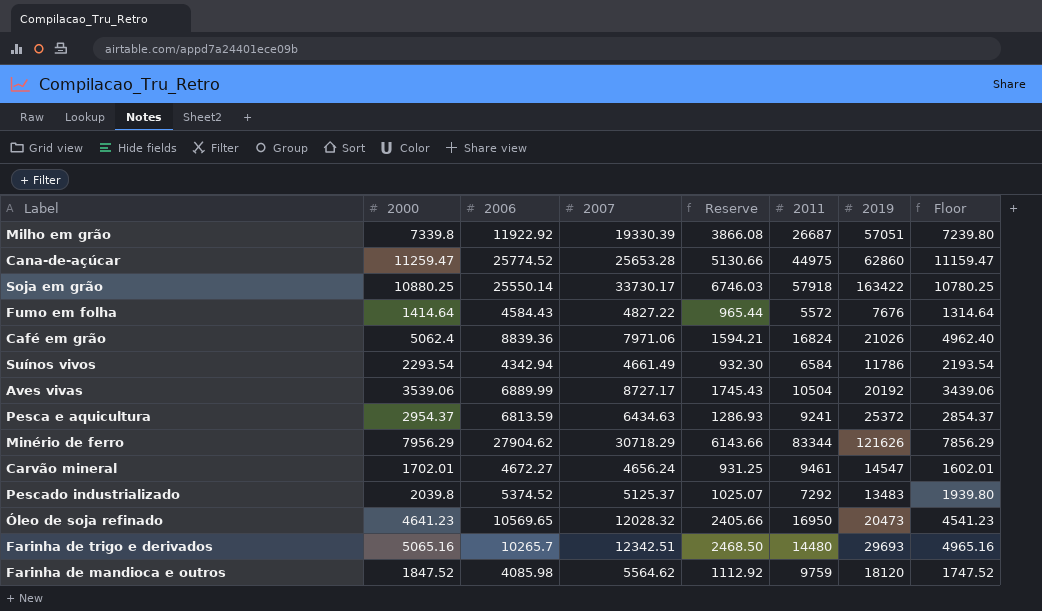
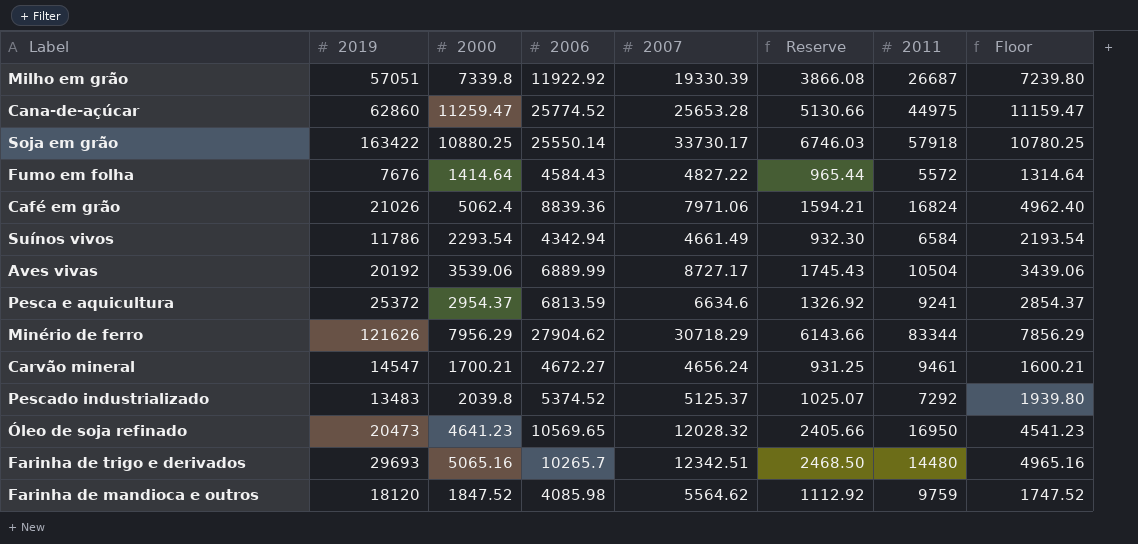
column 2019 | position: 7 -> 2
Pesca e aquicultura | 2007: 6434.63 -> 6634.6
Pesca e aquicultura | Reserve: 1286.93 -> 1326.92
Carvão mineral | 2000: 1702.01 -> 1700.21
Carvão mineral | Floor: 1602.01 -> 1600.21

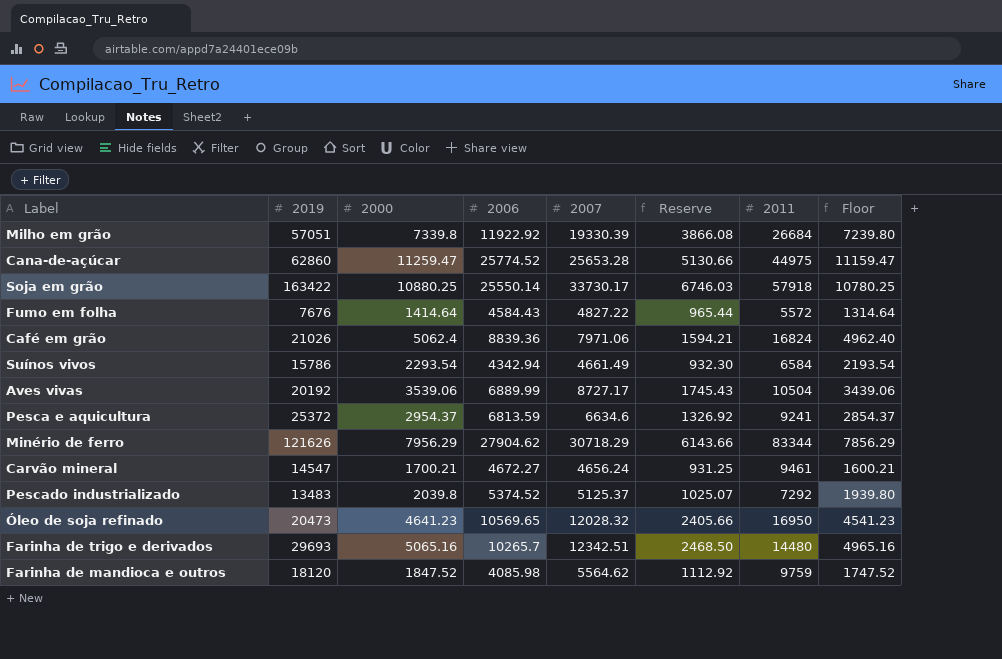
Milho em grão | 2011: 26687 -> 26684
Suínos vivos | 2019: 11786 -> 15786

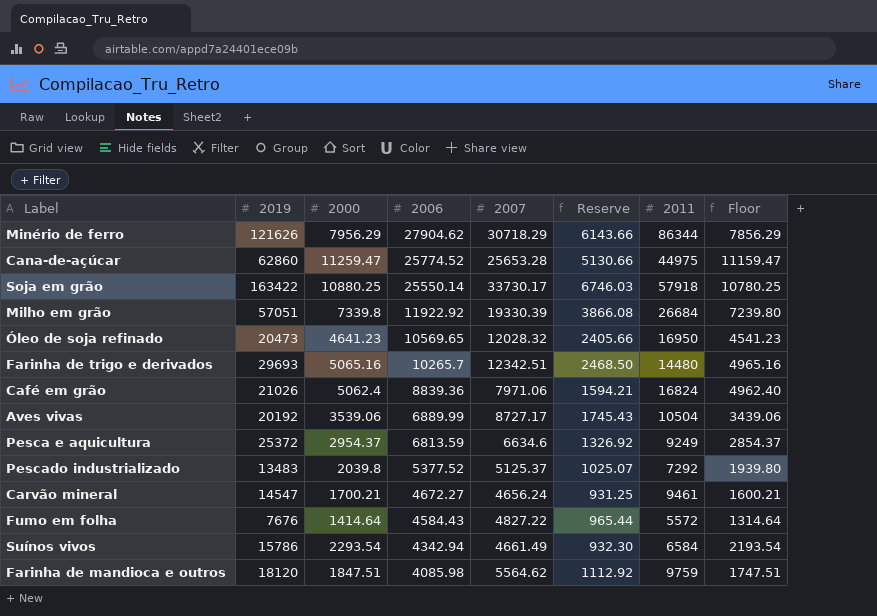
row order: none -> 2006 descending
Minério de ferro | 2011: 83344 -> 86344
Pesca e aquicultura | 2011: 9241 -> 9249
Pescado industrializado | 2006: 5374.52 -> 5377.52
Farinha de mandioca e outros | 2000: 1847.52 -> 1847.51
Farinha de mandioca e outros | Floor: 1747.52 -> 1747.51

